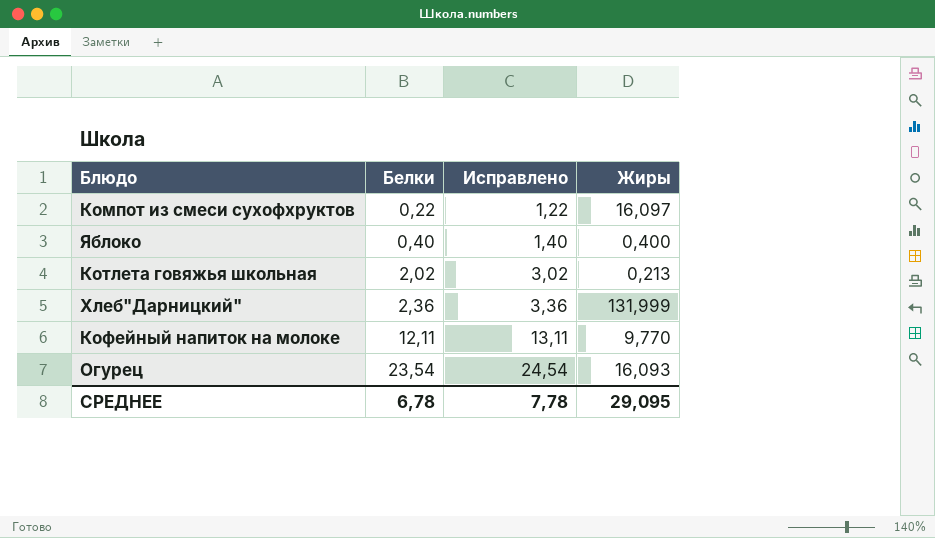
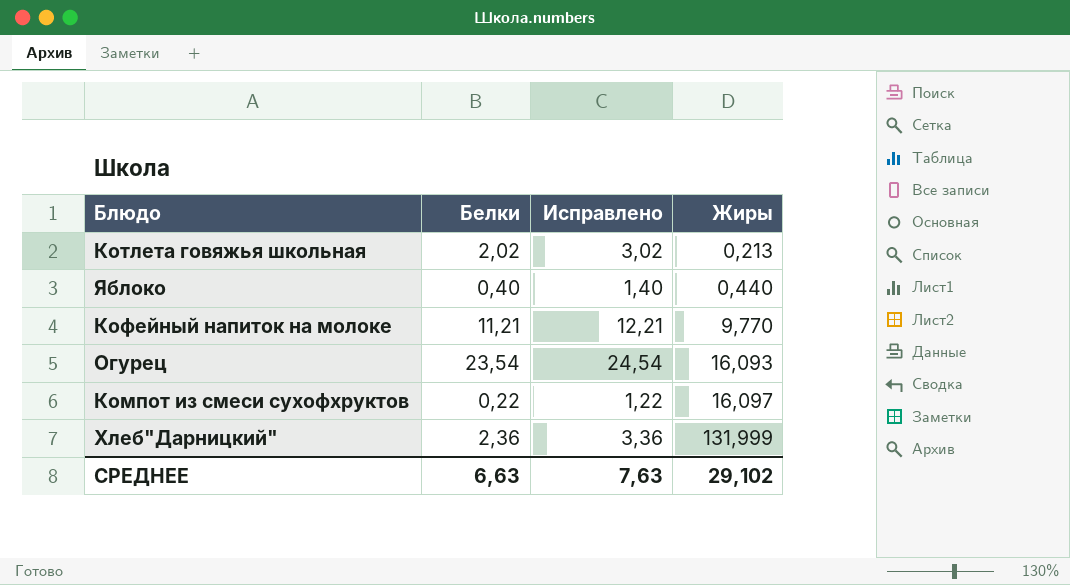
row order: Белки ascending -> Жиры ascending
Яблоко | Жиры: 0,400 -> 0,440
Кофейный напиток на молоке | Белки: 12,11 -> 11,21
Кофейный напиток на молоке | Исправлено: 13,11 -> 12,21
СРЕДНЕЕ | Белки: 6,78 -> 6,63
СРЕДНЕЕ | Исправлено: 7,78 -> 7,63
СРЕДНЕЕ | Жиры: 29,095 -> 29,102

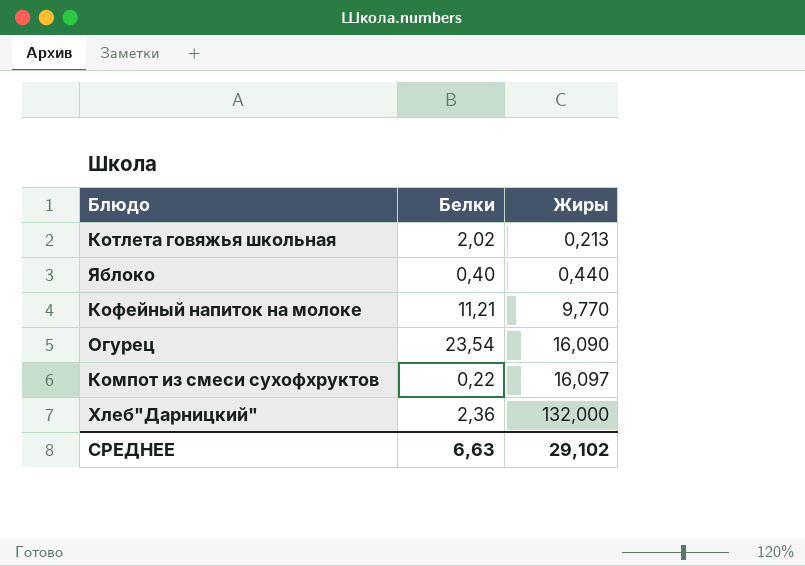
column Исправлено | formula: [Белки] + 1 -> none
Огурец | Жиры: 16,093 -> 16,090
Хлеб"Дарницкий" | Жиры: 131,999 -> 132,000

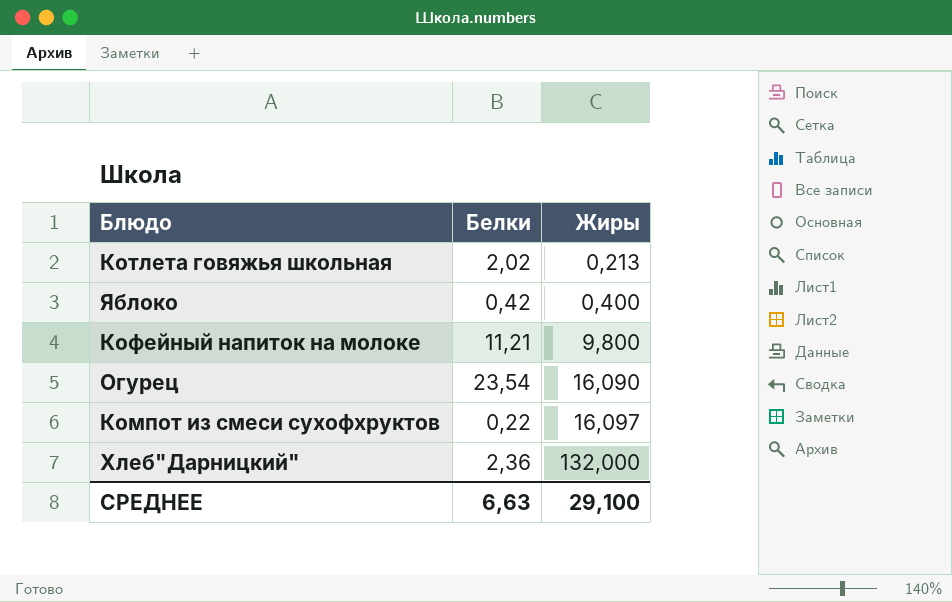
Яблоко | Белки: 0,40 -> 0,42
Яблоко | Жиры: 0,440 -> 0,400
Кофейный напиток на молоке | Жиры: 9,770 -> 9,800
СРЕДНЕЕ | Жиры: 29,102 -> 29,100

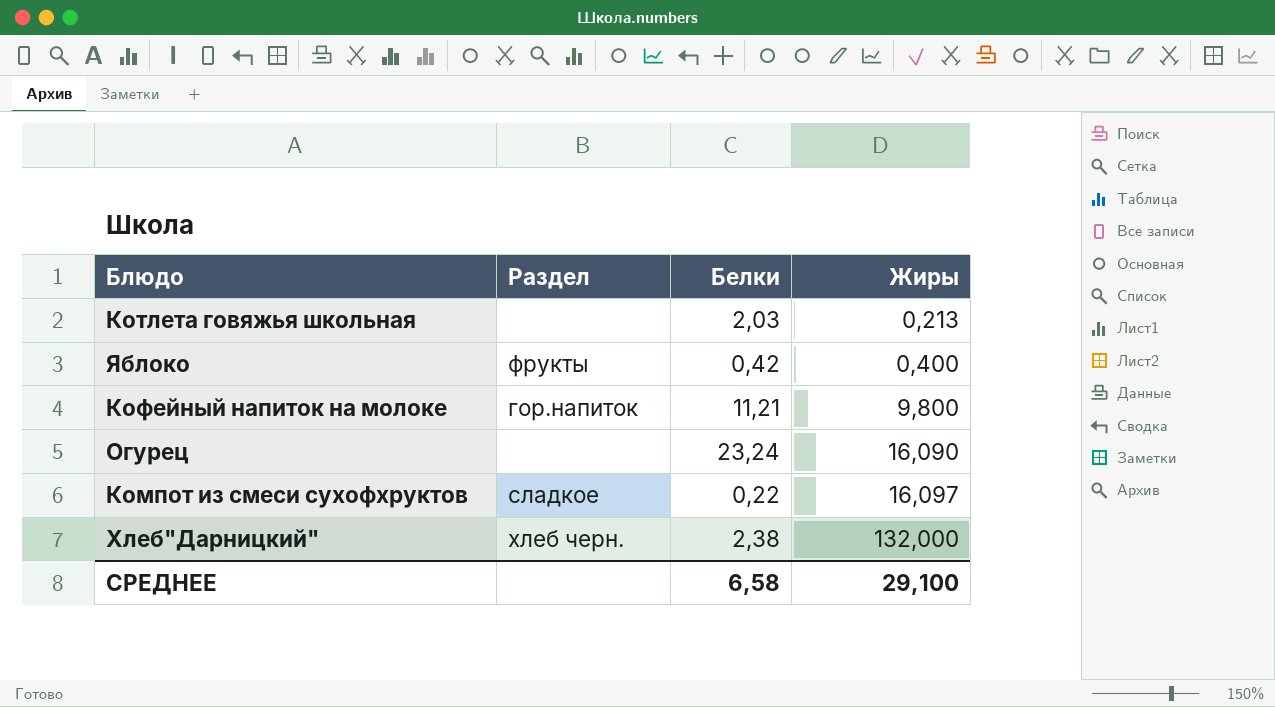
column Раздел | position: none -> 2
Котлета говяжья школьная | Белки: 2,02 -> 2,03
Огурец | Белки: 23,54 -> 23,24
Хлеб"Дарницкий" | Белки: 2,36 -> 2,38
СРЕДНЕЕ | Белки: 6,63 -> 6,58

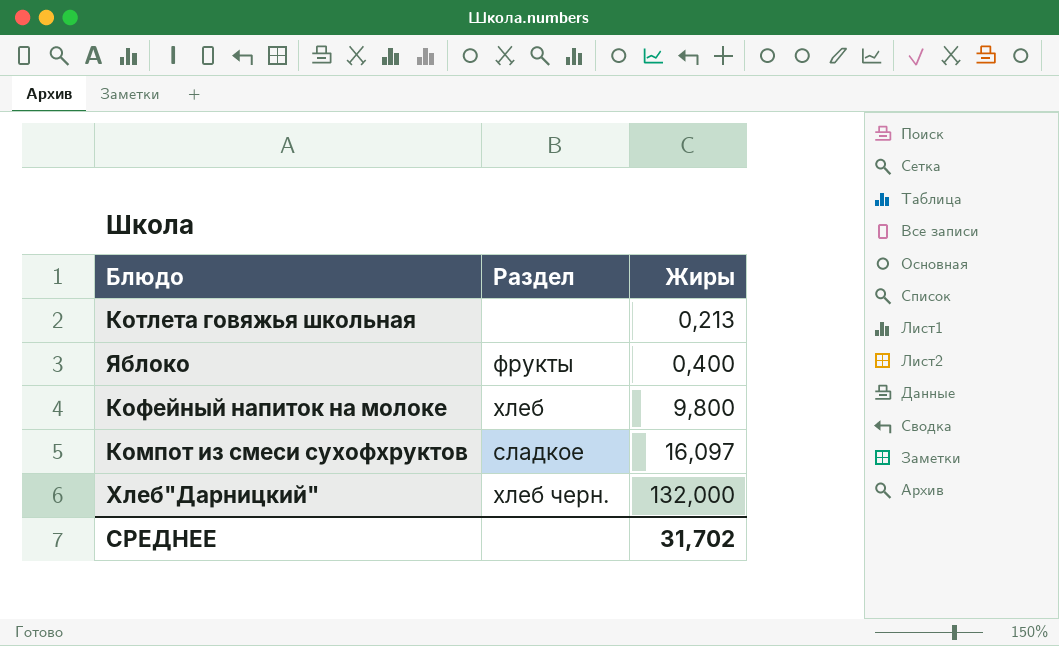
column Белки | position: 3 -> none
row Огурец: none | 23,24 | 16,090 -> none
Кофейный напиток на молоке | Раздел: гор.напиток -> хлеб
СРЕДНЕЕ | Жиры: 29,100 -> 31,702

